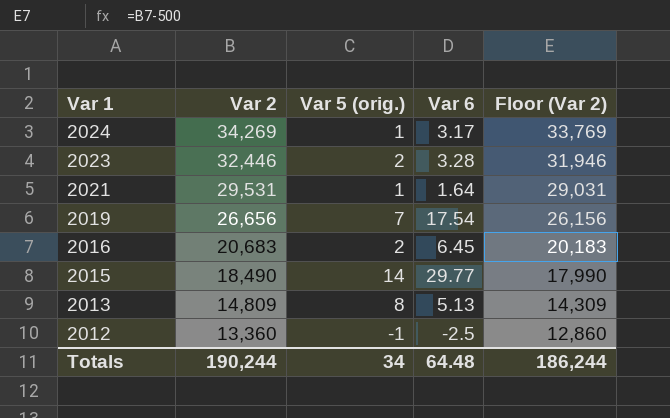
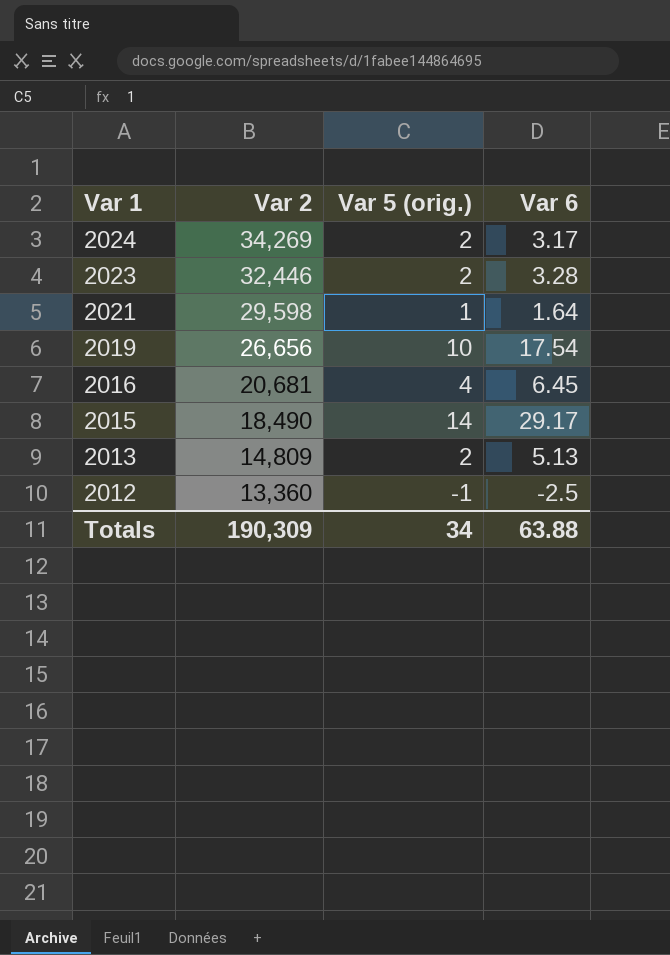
column Floor (Var 2) | formula: [Var 2] - 500 -> none
2024 | Var 5 (orig.): 1 -> 2
2021 | Var 2: 29,531 -> 29,598
2019 | Var 5 (orig.): 7 -> 10
2016 | Var 2: 20,683 -> 20,681
2016 | Var 5 (orig.): 2 -> 4
2015 | Var 6: 29.77 -> 29.17
2013 | Var 5 (orig.): 8 -> 2
Totals | Var 2: 190,244 -> 190,309
Totals | Var 6: 64.48 -> 63.88

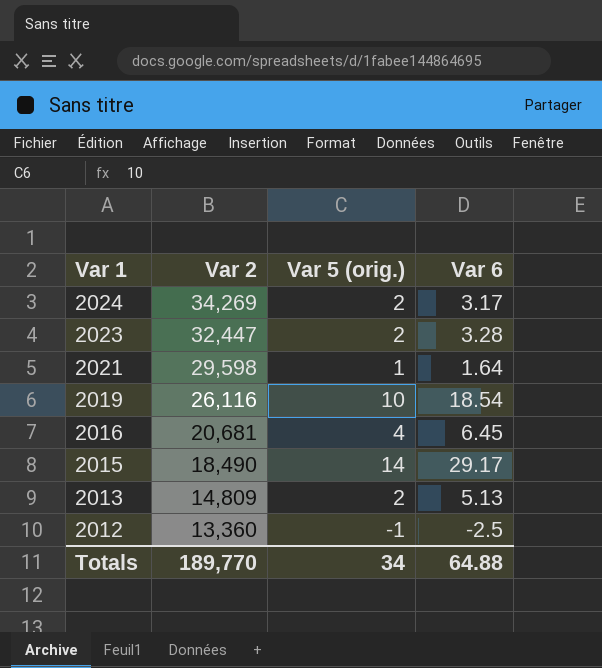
2023 | Var 2: 32,446 -> 32,447
2019 | Var 2: 26,656 -> 26,116
2019 | Var 6: 17.54 -> 18.54
Totals | Var 2: 190,309 -> 189,770
Totals | Var 6: 63.88 -> 64.88

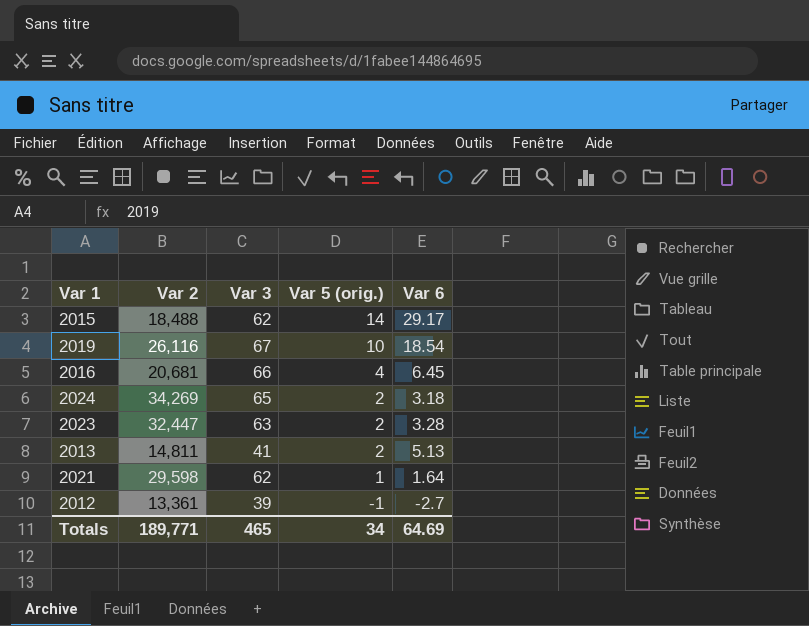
row order: Var 1 descending -> Var 5 (orig.) descending
column Var 3 | position: none -> 3
2015 | Var 2: 18,490 -> 18,488
2024 | Var 6: 3.17 -> 3.18
2013 | Var 2: 14,809 -> 14,811
2012 | Var 2: 13,360 -> 13,361
2012 | Var 6: -2.5 -> -2.7
Totals | Var 2: 189,770 -> 189,771
Totals | Var 6: 64.88 -> 64.69

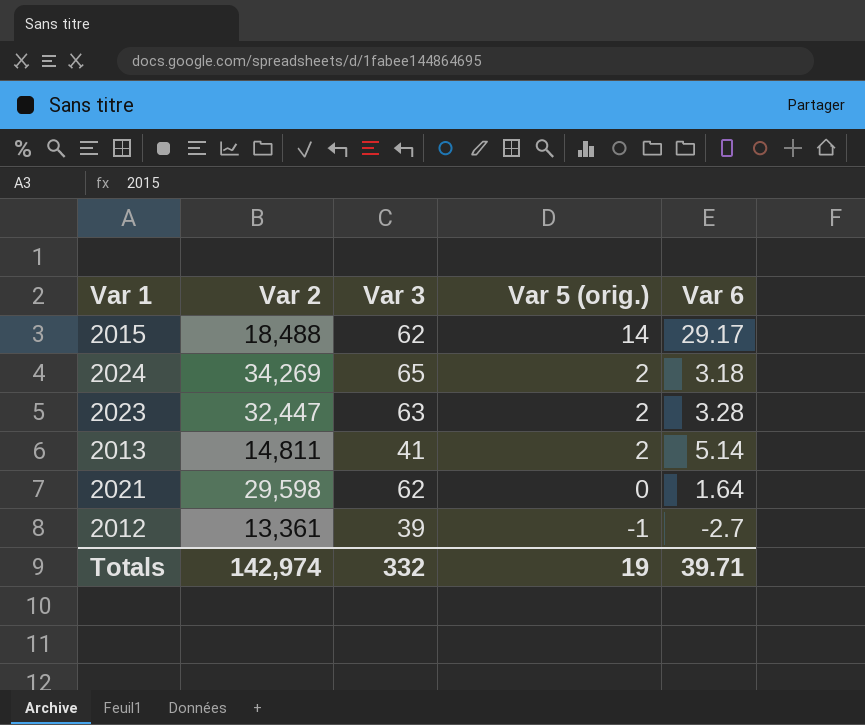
row 2019: 26,116 | 67 | 10 | 18.54 -> none
row 2016: 20,681 | 66 | 4 | 6.45 -> none
2013 | Var 6: 5.13 -> 5.14
2021 | Var 5 (orig.): 1 -> 0
Totals | Var 2: 189,771 -> 142,974
Totals | Var 3: 465 -> 332
Totals | Var 5 (orig.): 34 -> 19
Totals | Var 6: 64.69 -> 39.71

